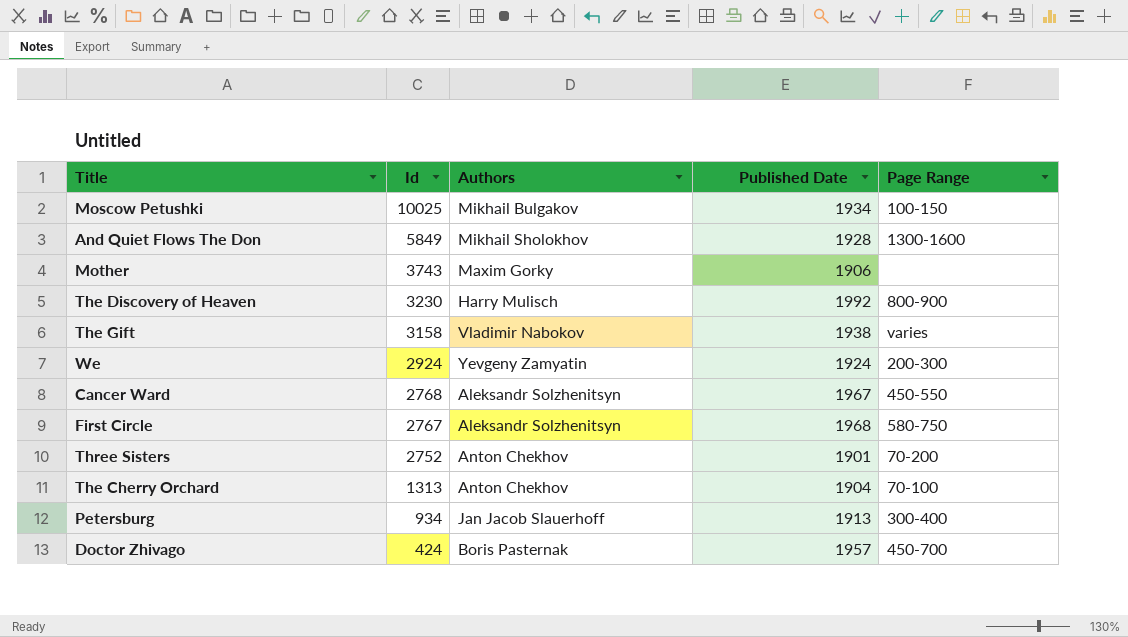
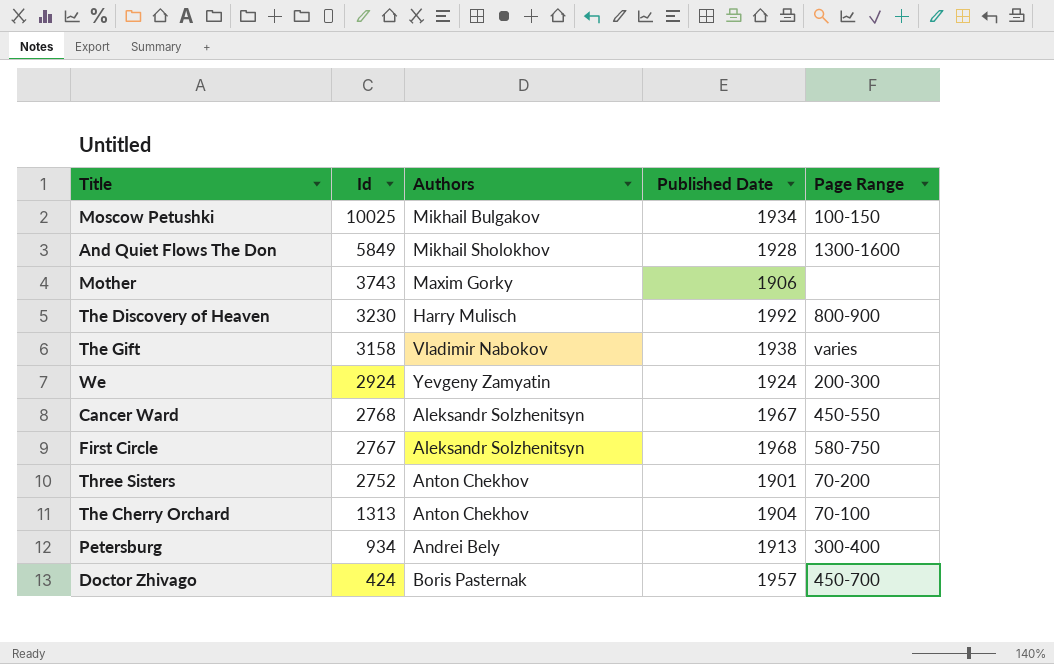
Petersburg | Authors: Jan Jacob Slauerhoff -> Andrei Bely

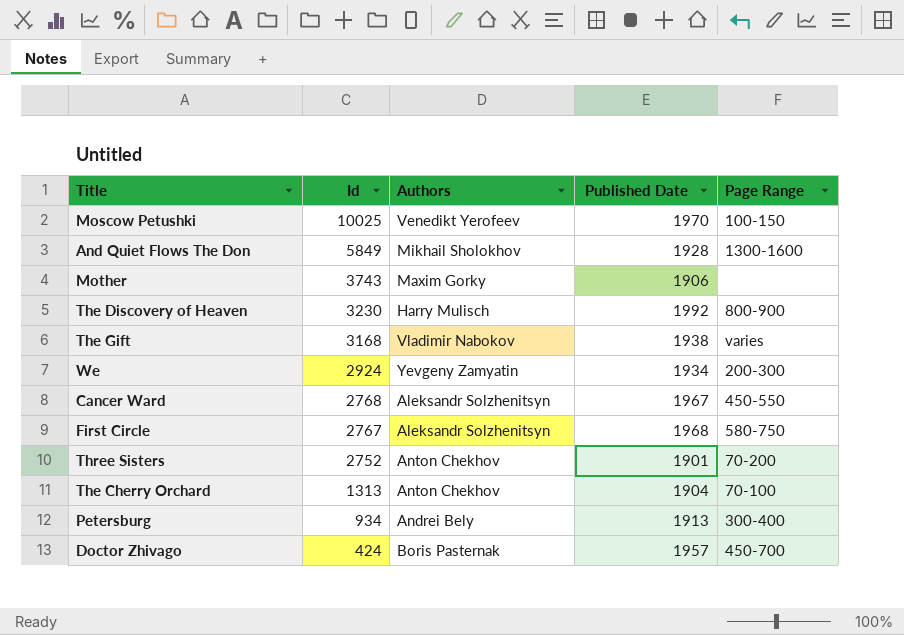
Moscow Petushki | Authors: Mikhail Bulgakov -> Venedikt Yerofeev
Moscow Petushki | Published Date: 1934 -> 1970
The Gift | Id: 3158 -> 3168
We | Published Date: 1924 -> 1934

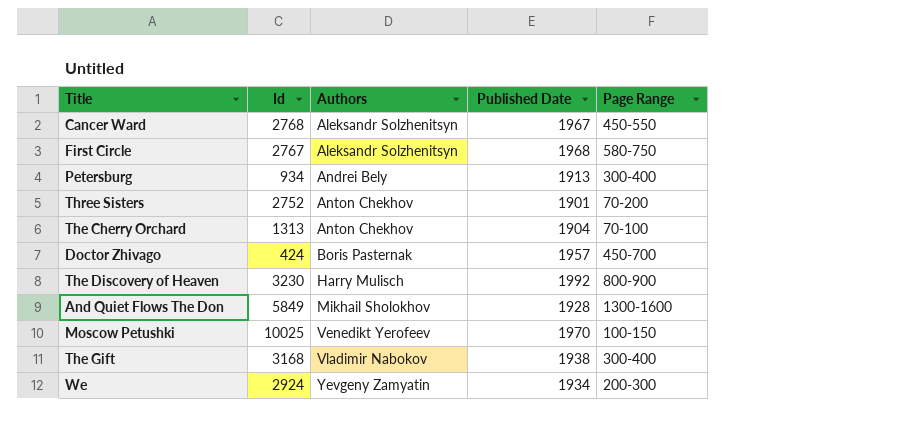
row order: Id descending -> Authors ascending
row Mother: 3743 | Maxim Gorky | 1906 | none -> none
The Gift | Page Range: varies -> 300-400

